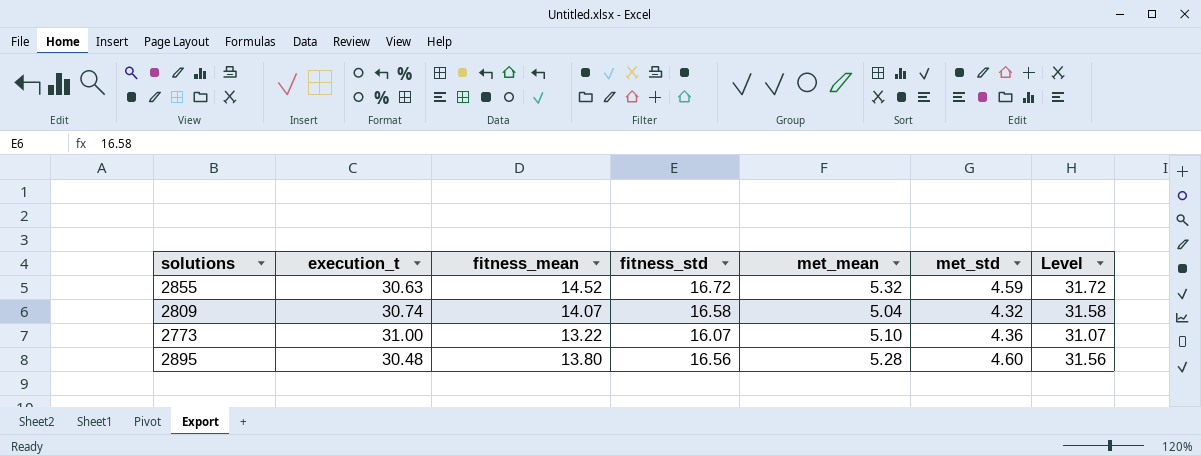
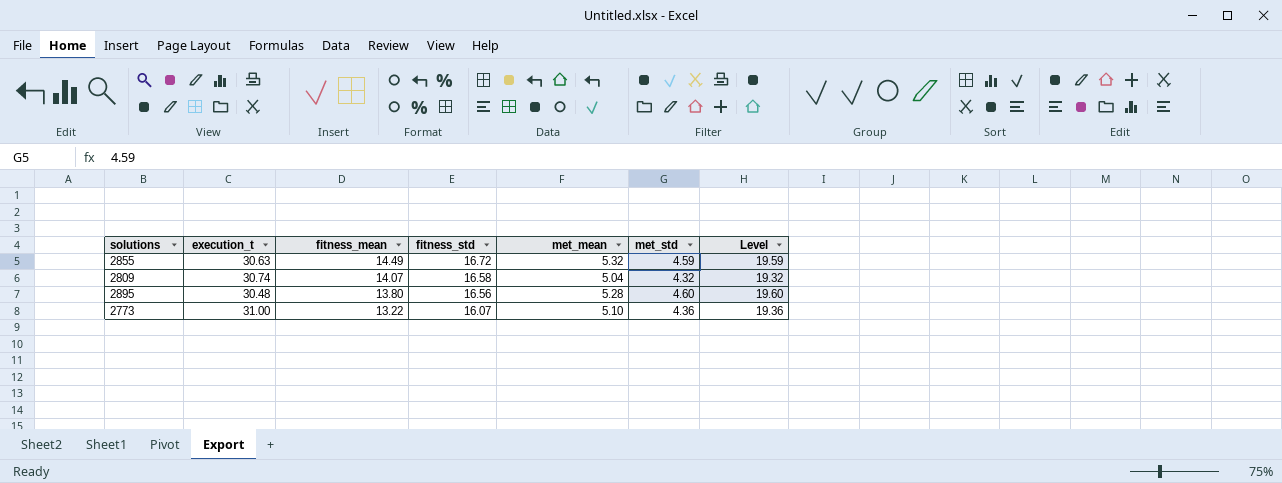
row order: none -> fitness_mean descending
column Level | formula: [fitness_std] + 15 -> [met_std] + 15
2855 | fitness_mean: 14.52 -> 14.49

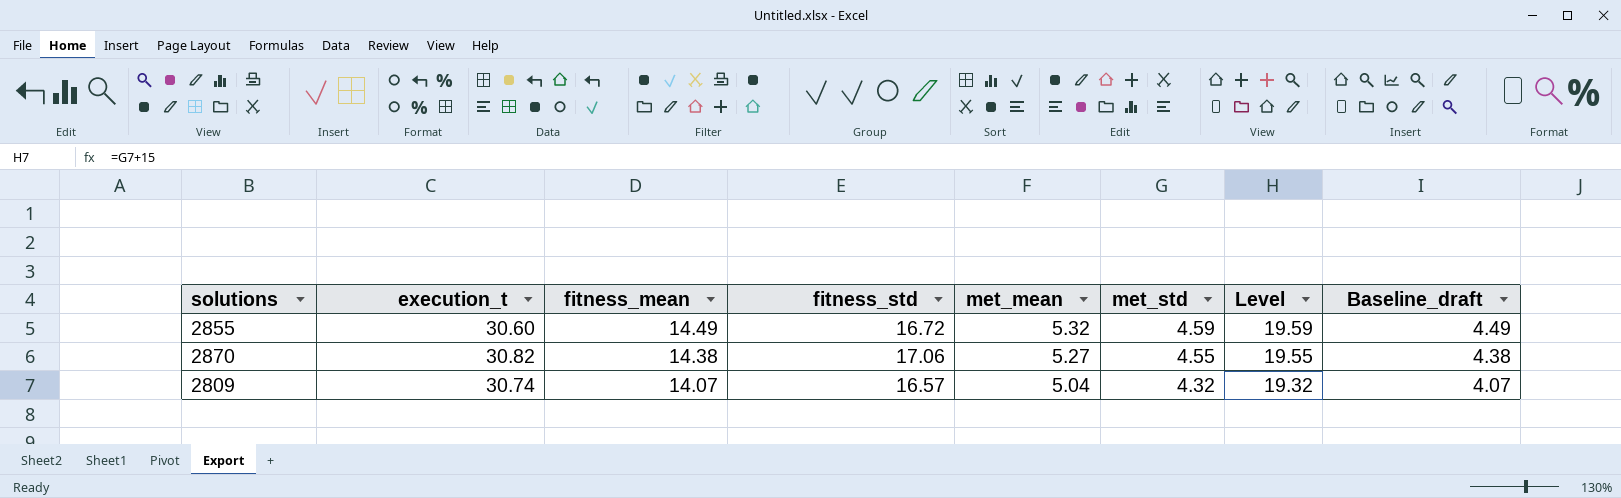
column Baseline_draft | formula: none -> [fitness_mean] - 10
row 2895: 30.48 | 13.80 | 16.56 | 5.28 | 4.60 | 19.60 -> none
row 2773: 31.00 | 13.22 | 16.07 | 5.10 | 4.36 | 19.36 -> none
2855 | execution_t: 30.63 -> 30.60
row 2870: none -> 30.82 | 14.38 | 17.06 | 5.27 | 4.55 | 19.55 | 4.38
2809 | fitness_std: 16.58 -> 16.57

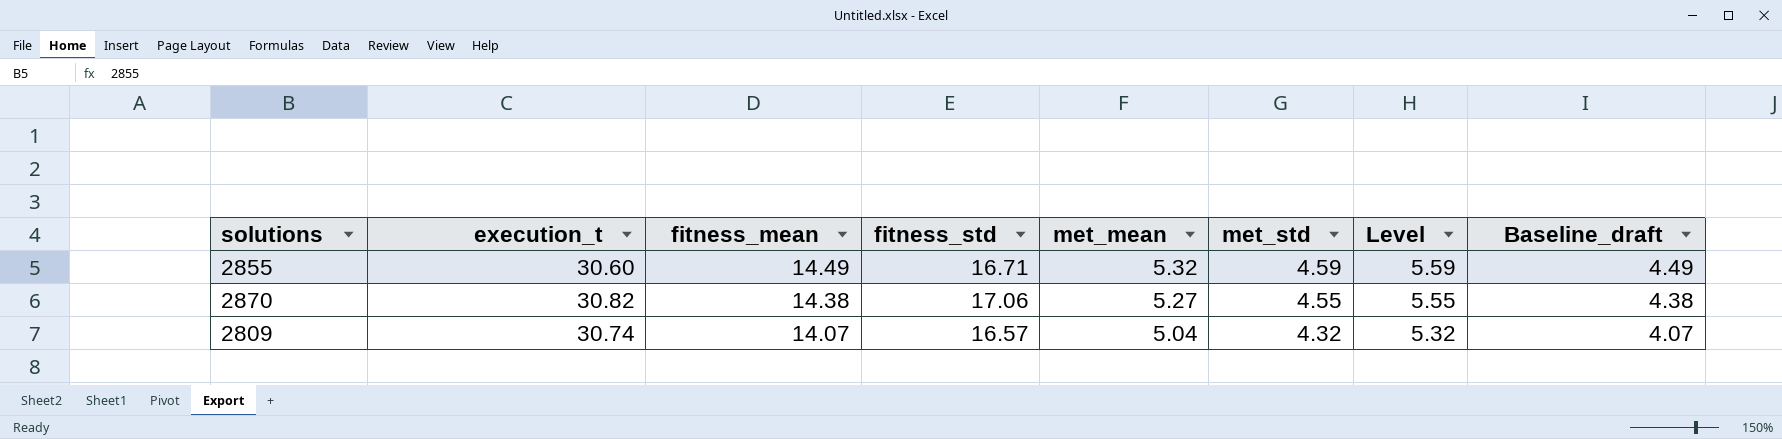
column Level | formula: [met_std] + 15 -> [met_std] + 1
2855 | fitness_std: 16.72 -> 16.71

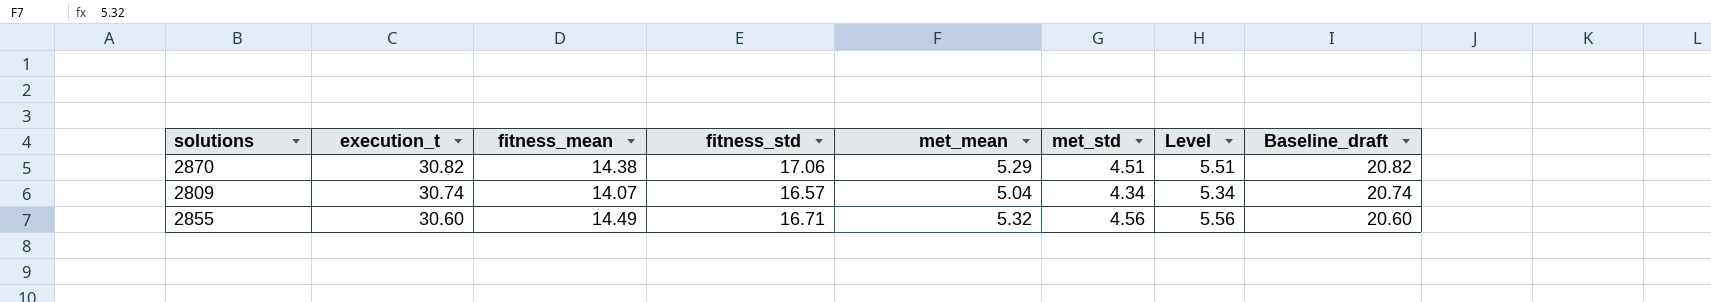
row order: fitness_mean descending -> execution_t descending
column Baseline_draft | formula: [fitness_mean] - 10 -> [execution_t] - 10
2870 | met_mean: 5.27 -> 5.29
2870 | met_std: 4.55 -> 4.51
2870 | Level: 5.55 -> 5.51
2809 | met_std: 4.32 -> 4.34
2809 | Level: 5.32 -> 5.34
2855 | met_std: 4.59 -> 4.56
2855 | Level: 5.59 -> 5.56

